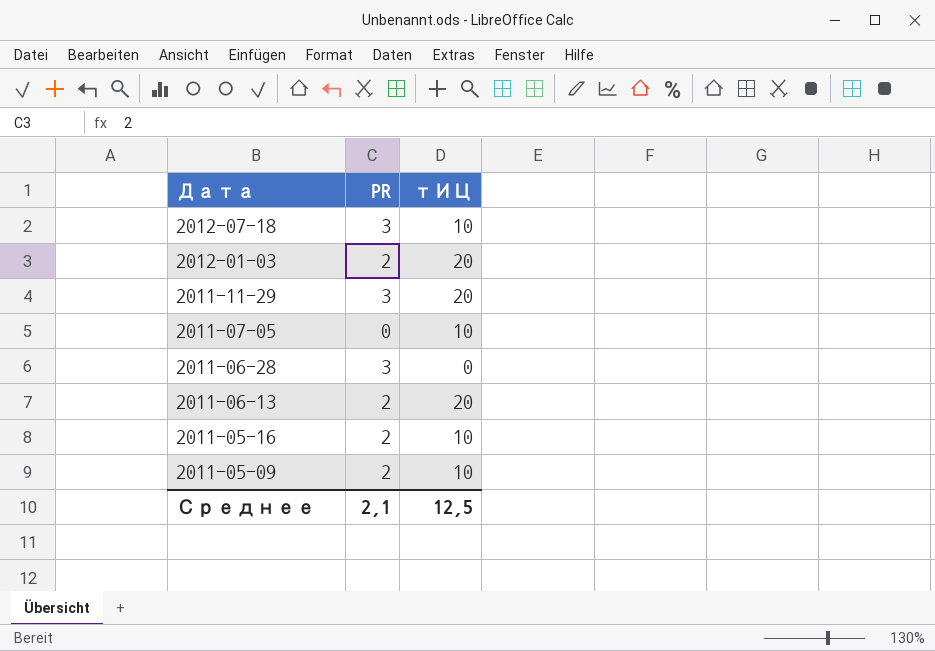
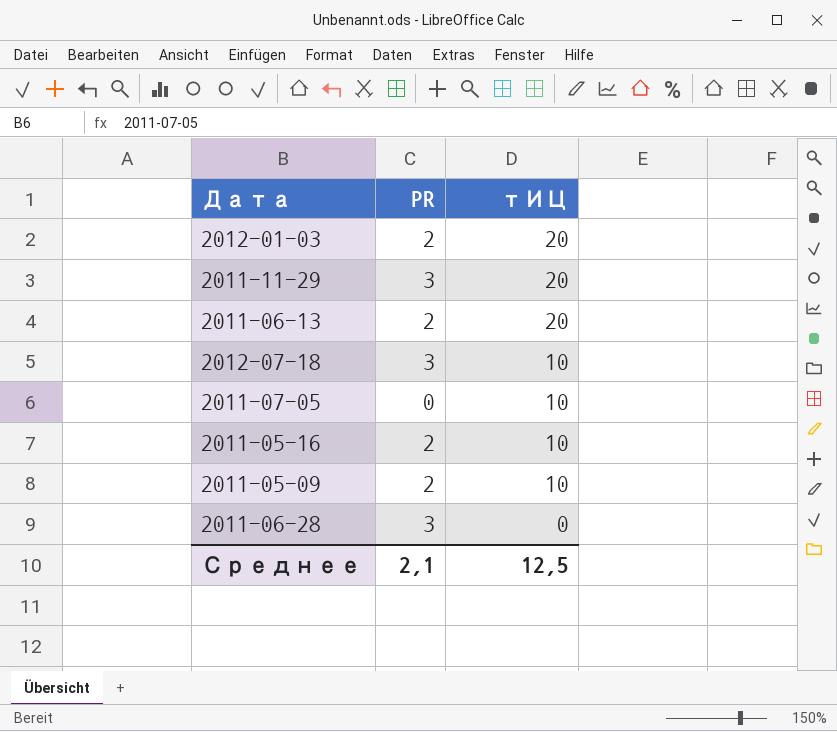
row order: Дата descending -> тИЦ descending

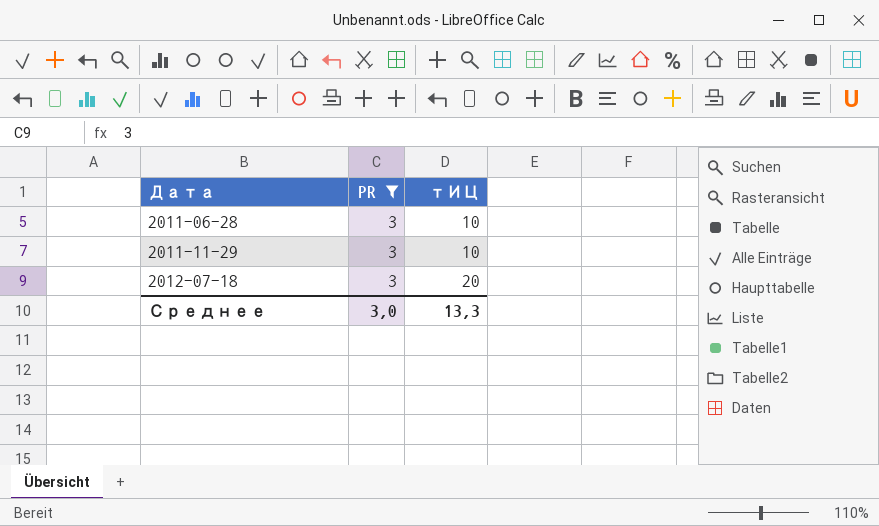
filter: none -> PR = 3
row order: тИЦ descending -> Дата ascending
2011-06-28 | тИЦ: 0 -> 10
2011-11-29 | тИЦ: 20 -> 10
2012-07-18 | тИЦ: 10 -> 20
Среднее | PR: 2,1 -> 3,0
Среднее | тИЦ: 12,5 -> 13,3

